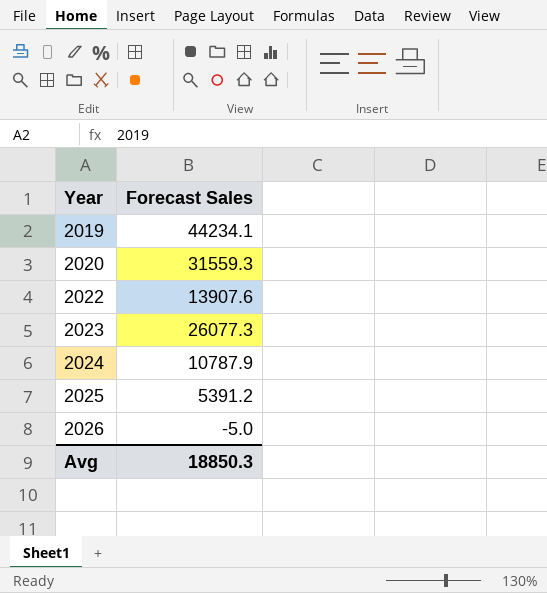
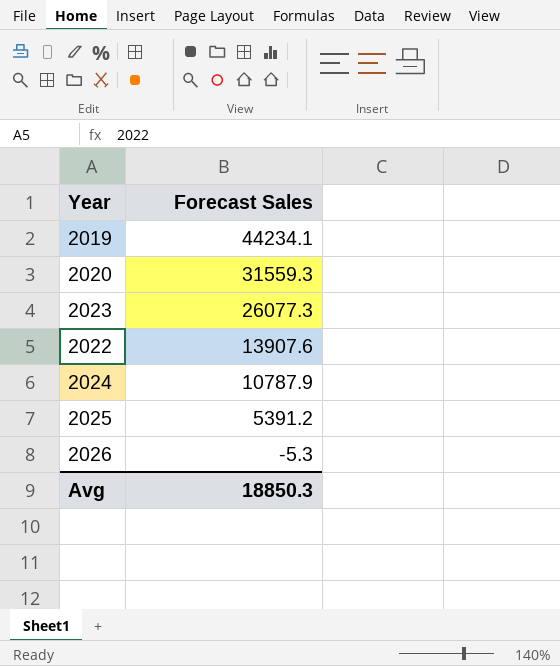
row order: Year ascending -> Forecast Sales descending
2026 | Forecast Sales: -5.0 -> -5.3

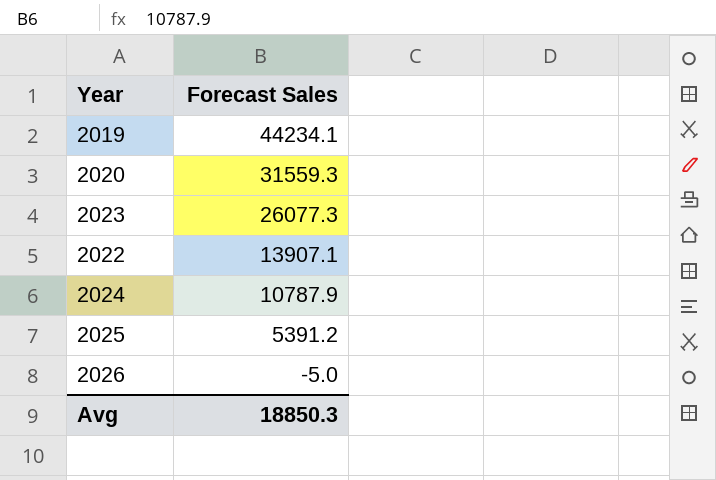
2022 | Forecast Sales: 13907.6 -> 13907.1
2026 | Forecast Sales: -5.3 -> -5.0

